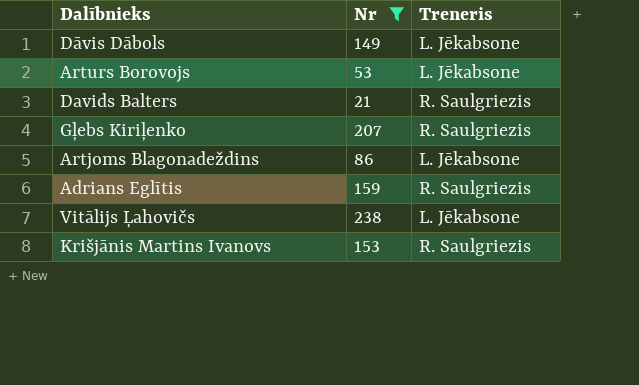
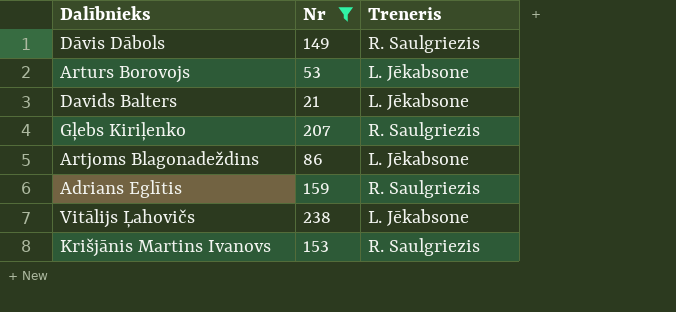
Dāvis Dābols | Treneris: L. Jēkabsone -> R. Saulgriezis
Davids Balters | Treneris: R. Saulgriezis -> L. Jēkabsone

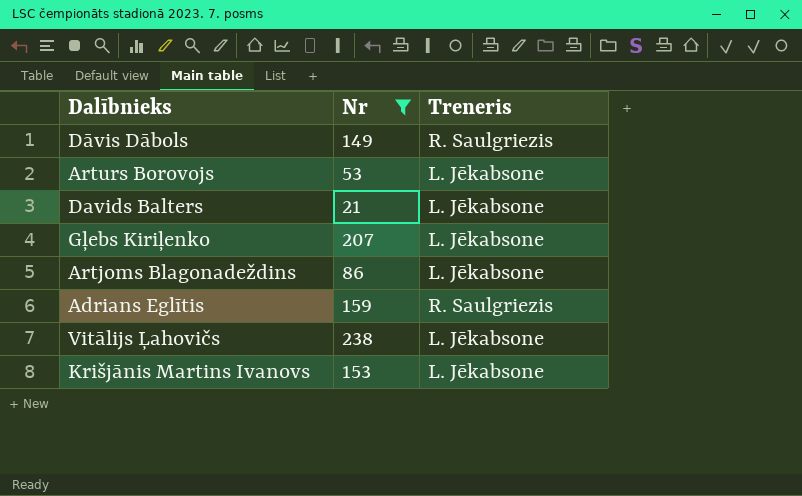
Gļebs Kiriļenko | Treneris: R. Saulgriezis -> L. Jēkabsone
Krišjānis Martins Ivanovs | Treneris: R. Saulgriezis -> L. Jēkabsone

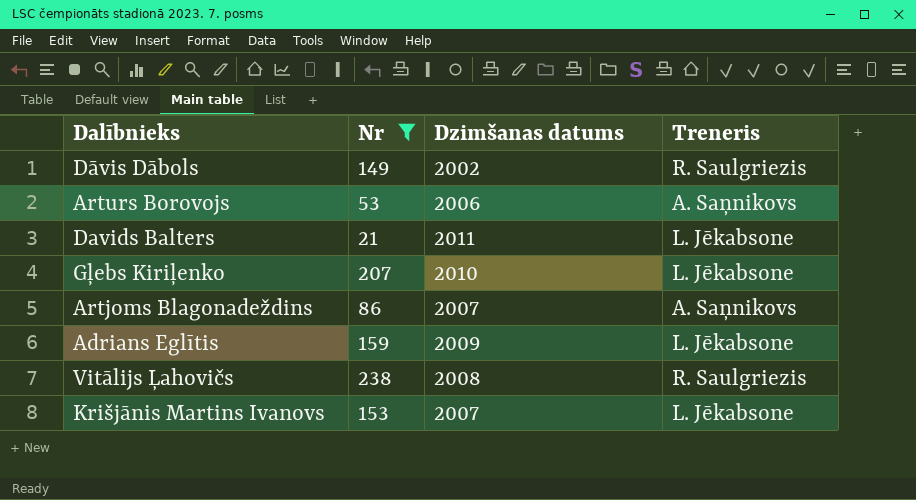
column Dzimšanas datums | position: none -> 3
Arturs Borovojs | Treneris: L. Jēkabsone -> A. Saņnikovs
Artjoms Blagonadeždins | Treneris: L. Jēkabsone -> A. Saņnikovs
Adrians Eglītis | Treneris: R. Saulgriezis -> L. Jēkabsone
Vitālijs Ļahovičs | Treneris: L. Jēkabsone -> R. Saulgriezis

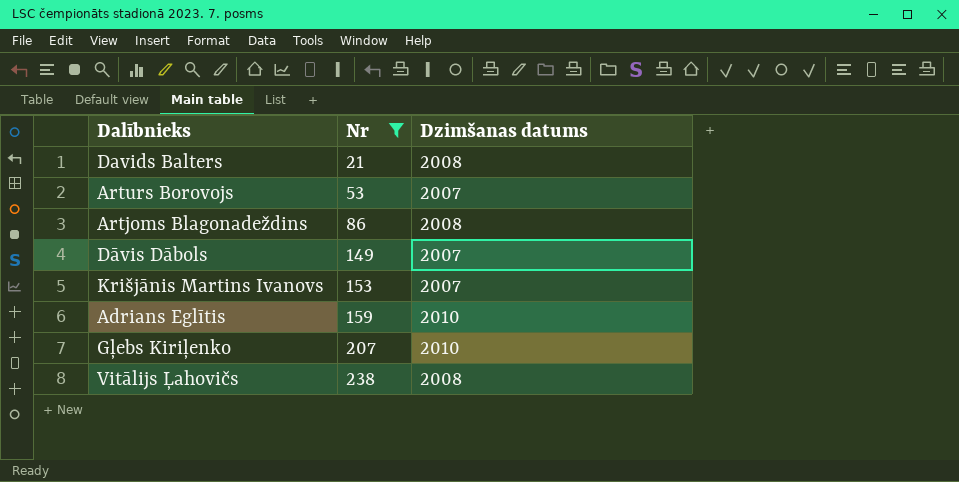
row order: none -> Nr ascending
column Treneris | position: 4 -> none
Davids Balters | Dzimšanas datums: 2011 -> 2008
Arturs Borovojs | Dzimšanas datums: 2006 -> 2007
Artjoms Blagonadeždins | Dzimšanas datums: 2007 -> 2008
Dāvis Dābols | Dzimšanas datums: 2002 -> 2007
Adrians Eglītis | Dzimšanas datums: 2009 -> 2010

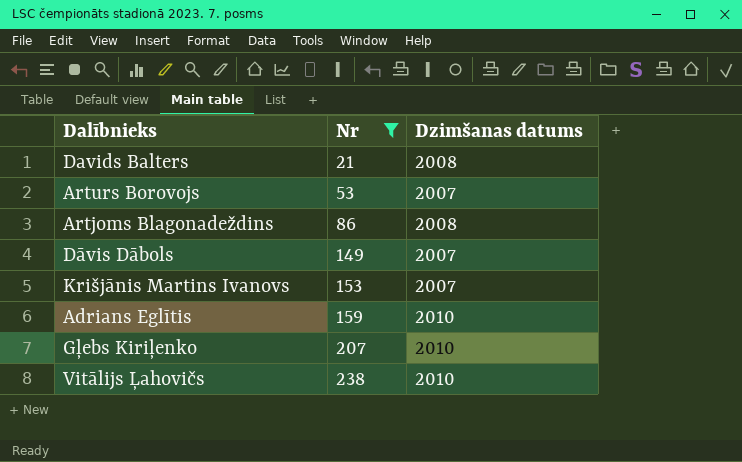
Vitālijs Ļahovičs | Dzimšanas datums: 2008 -> 2010

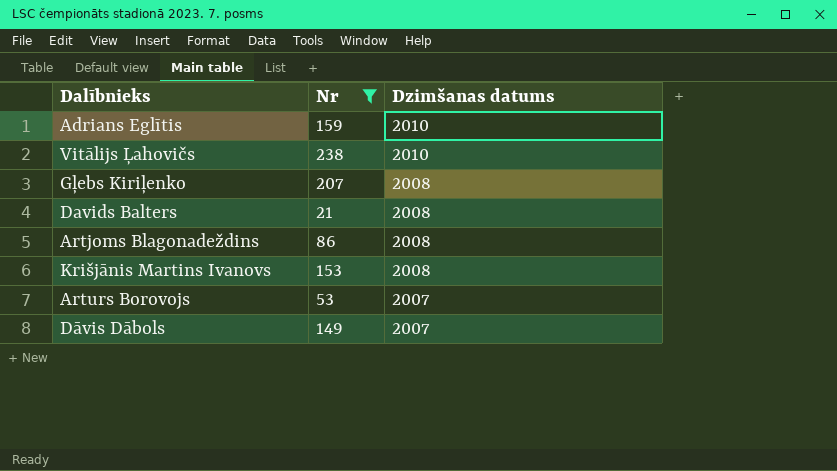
row order: Nr ascending -> Dzimšanas datums descending
Gļebs Kiriļenko | Dzimšanas datums: 2010 -> 2008
Krišjānis Martins Ivanovs | Dzimšanas datums: 2007 -> 2008

